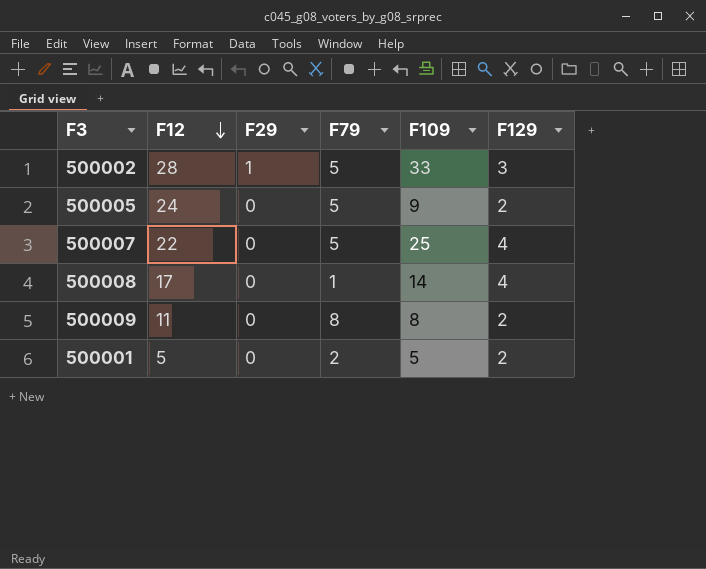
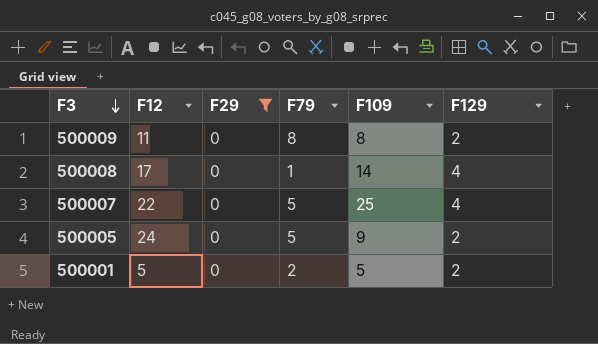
filter: none -> F29 = 0
row order: F12 descending -> F3 descending

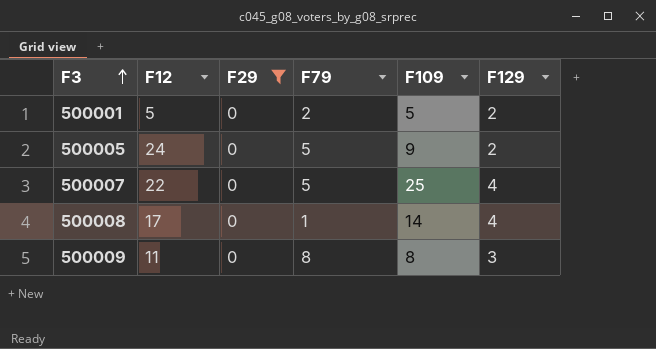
row order: F3 descending -> F3 ascending
500009 | F129: 2 -> 3

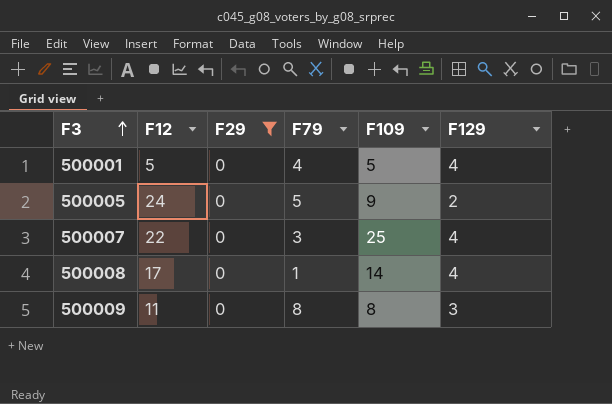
500001 | F79: 2 -> 4
500001 | F129: 2 -> 4
500007 | F79: 5 -> 3

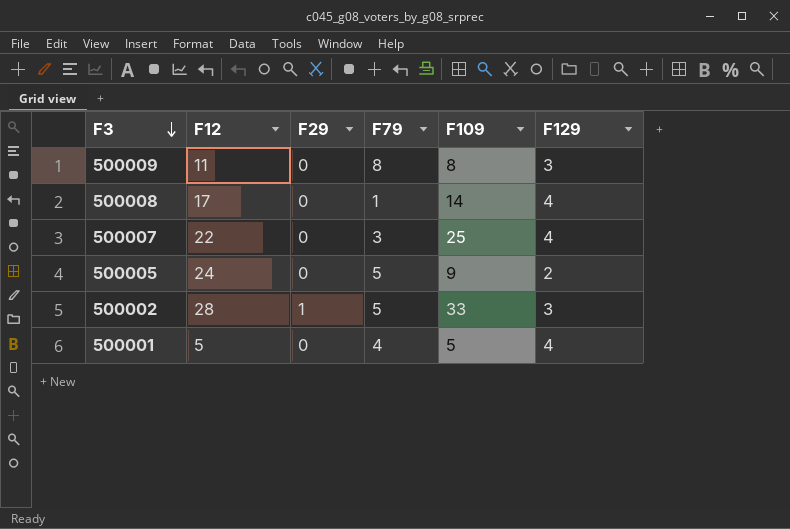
filter: F29 = 0 -> none
row order: F3 ascending -> F3 descending

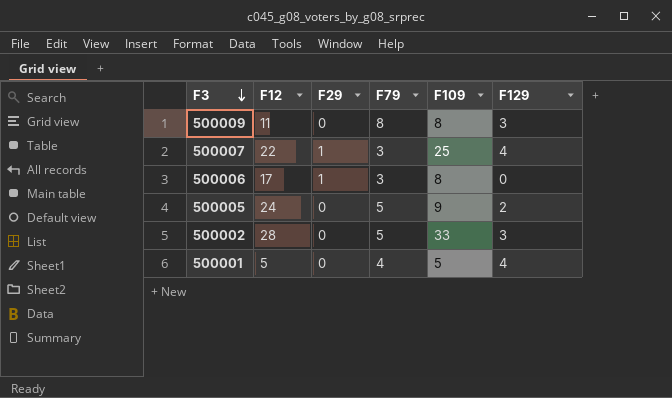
row 500008: 17 | 0 | 1 | 14 | 4 -> none
500007 | F29: 0 -> 1
row 500006: none -> 17 | 1 | 3 | 8 | 0
500002 | F29: 1 -> 0

